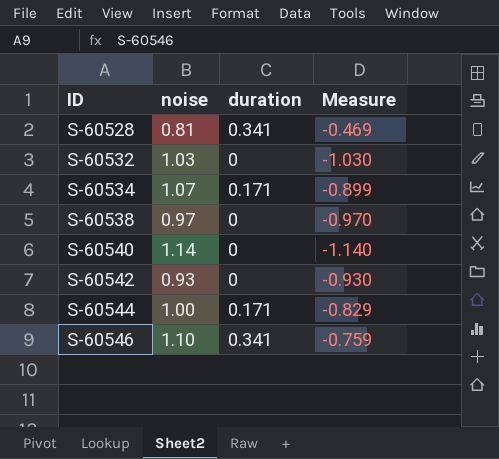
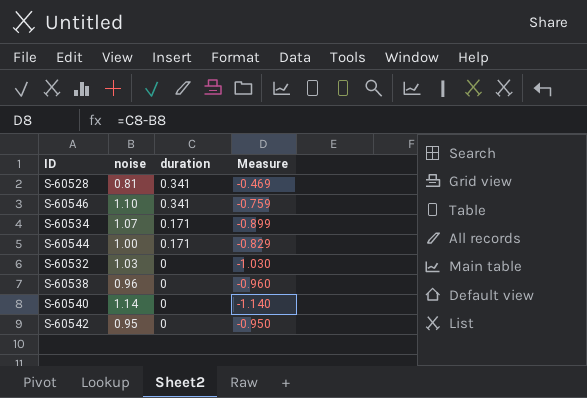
row order: ID ascending -> duration descending
S-60538 | noise: 0.97 -> 0.96
S-60538 | Measure: -0.970 -> -0.960
S-60542 | noise: 0.93 -> 0.95
S-60542 | Measure: -0.930 -> -0.950

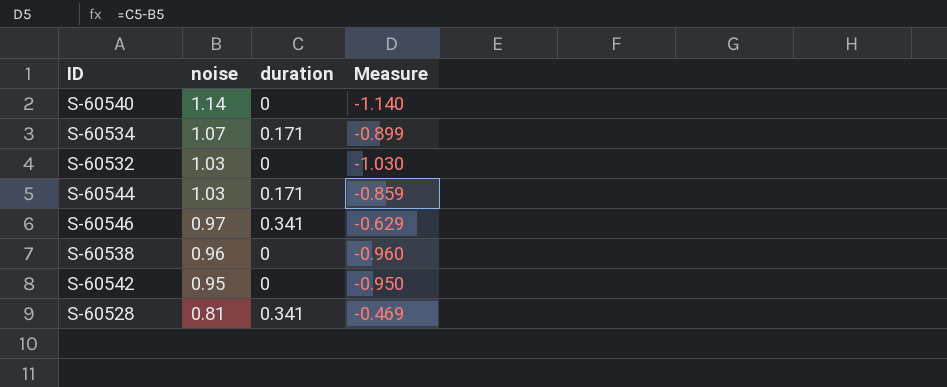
row order: duration descending -> noise descending
S-60544 | noise: 1.00 -> 1.03
S-60544 | Measure: -0.829 -> -0.859
S-60546 | noise: 1.10 -> 0.97
S-60546 | Measure: -0.759 -> -0.629

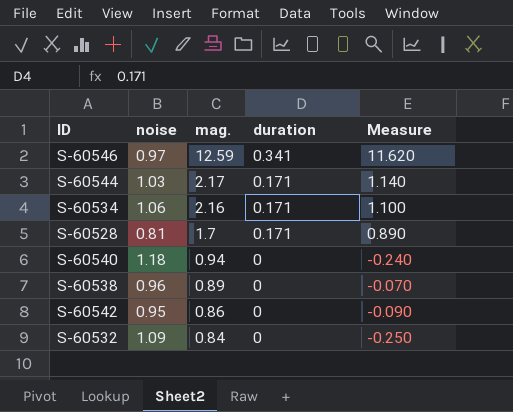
row order: noise descending -> mag. descending
column mag. | position: none -> 3
column Measure | formula: [duration] - [noise] -> [mag.] - [noise]
S-60534 | noise: 1.07 -> 1.06
S-60528 | duration: 0.341 -> 0.171
S-60540 | noise: 1.14 -> 1.18
S-60532 | noise: 1.03 -> 1.09

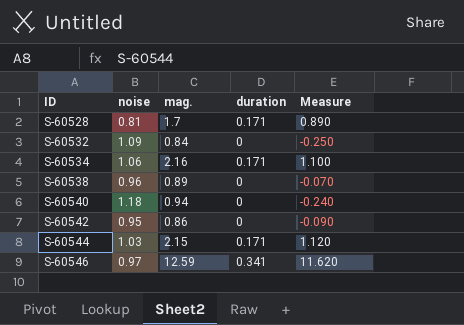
row order: mag. descending -> ID ascending
S-60544 | mag.: 2.17 -> 2.15
S-60544 | Measure: 1.140 -> 1.120

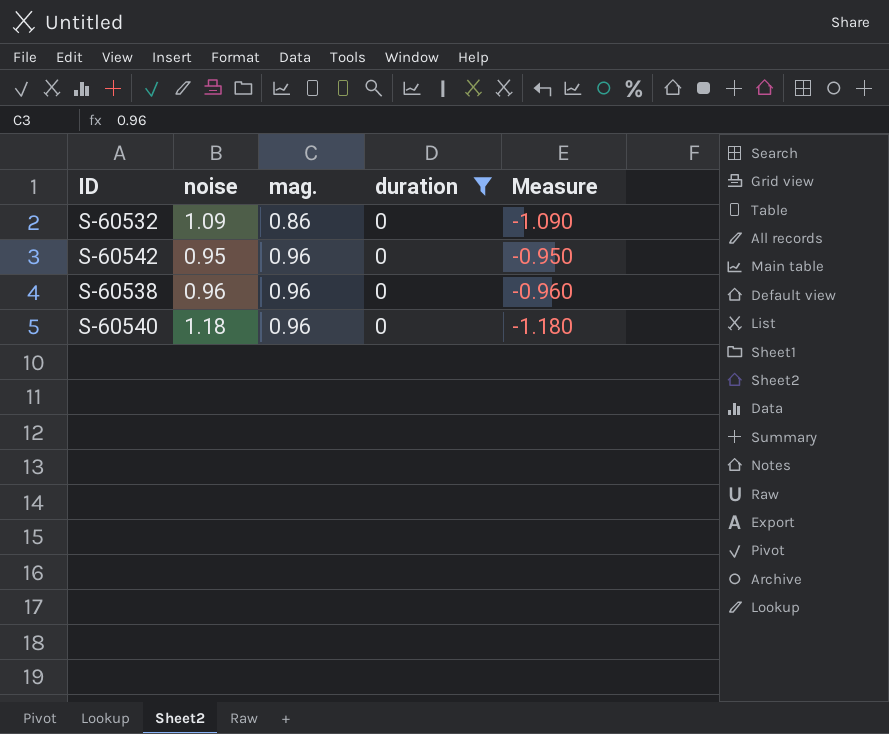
filter: none -> duration = 0
row order: ID ascending -> mag. ascending
column Measure | formula: [mag.] - [noise] -> [duration] - [noise]
S-60532 | mag.: 0.84 -> 0.86
S-60542 | mag.: 0.86 -> 0.96
S-60538 | mag.: 0.89 -> 0.96
S-60540 | mag.: 0.94 -> 0.96

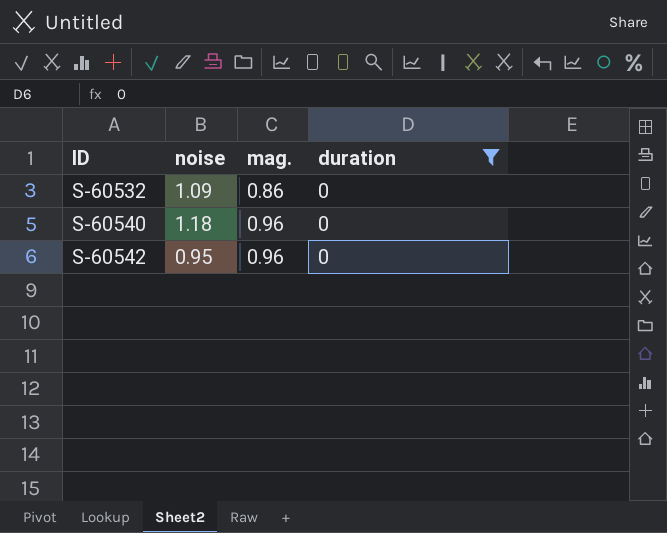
row order: mag. ascending -> ID ascending
column Measure | formula: [duration] - [noise] -> none
row S-60538: 0.96 | 0.96 | 0 | -0.960 -> none

